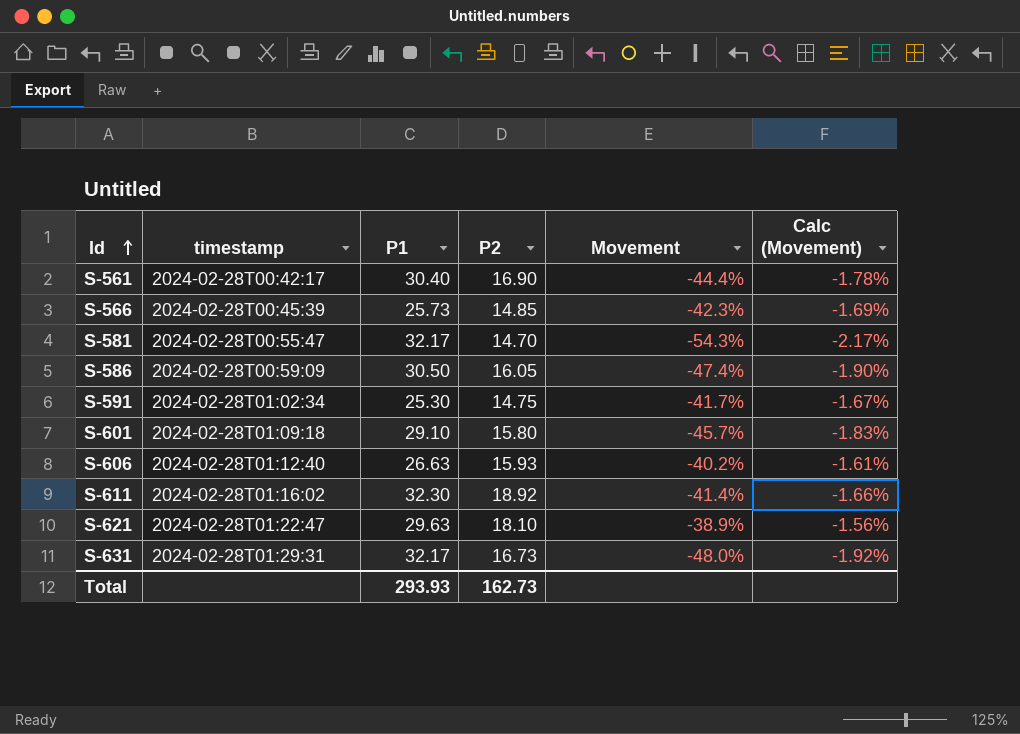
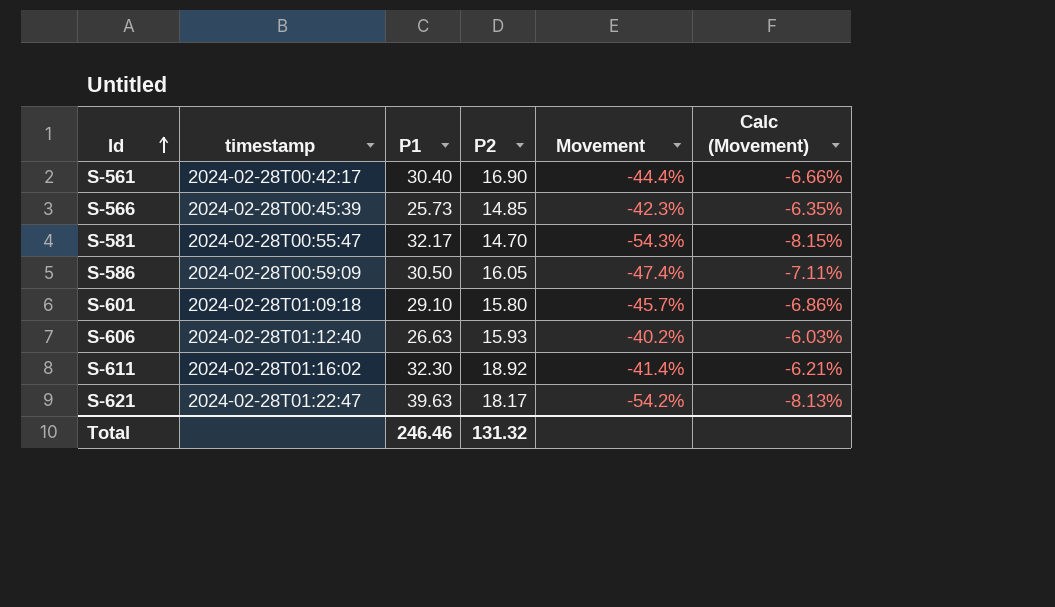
column Calc (Movement) | formula: [Movement] * 0.04 -> [Movement] * 0.15
row S-591: 2024-02-28T01:02:34 | 25.30 | 14.75 | -41.7% | -1.67% -> none
row S-631: 2024-02-28T01:29:31 | 32.17 | 16.73 | -48.0% | -1.92% -> none
S-621 | P1: 29.63 -> 39.63
S-621 | P2: 18.10 -> 18.17
S-621 | Movement: -38.9% -> -54.2%
Total | P1: 293.93 -> 246.46
Total | P2: 162.73 -> 131.32

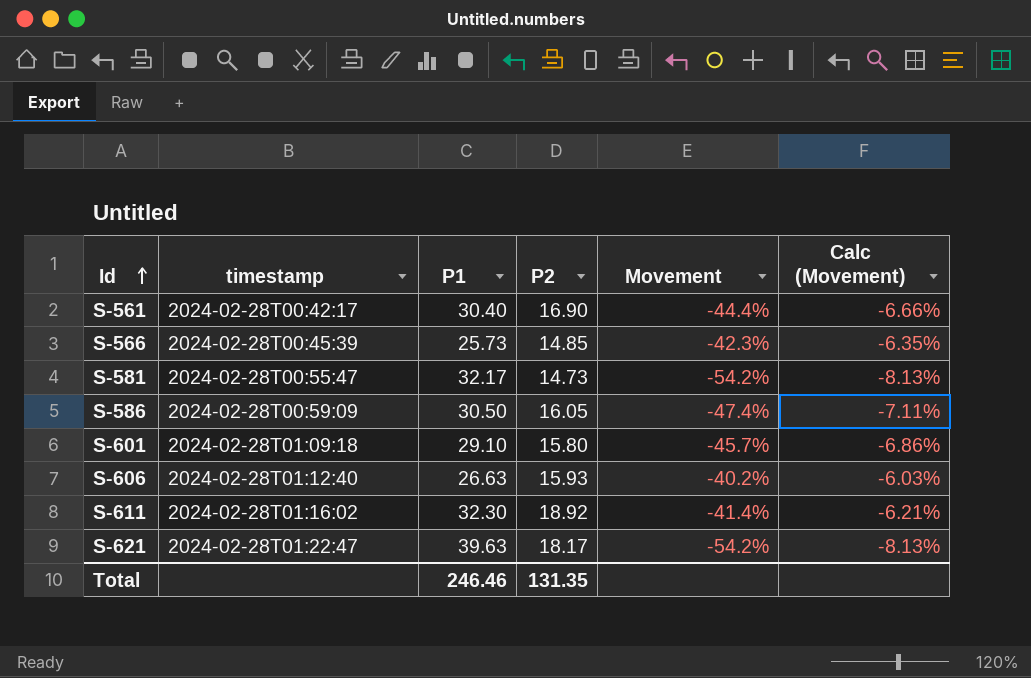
S-581 | P2: 14.70 -> 14.73
S-581 | Movement: -54.3% -> -54.2%
S-581 | Calc (Movement): -8.15% -> -8.13%
Total | P2: 131.32 -> 131.35

